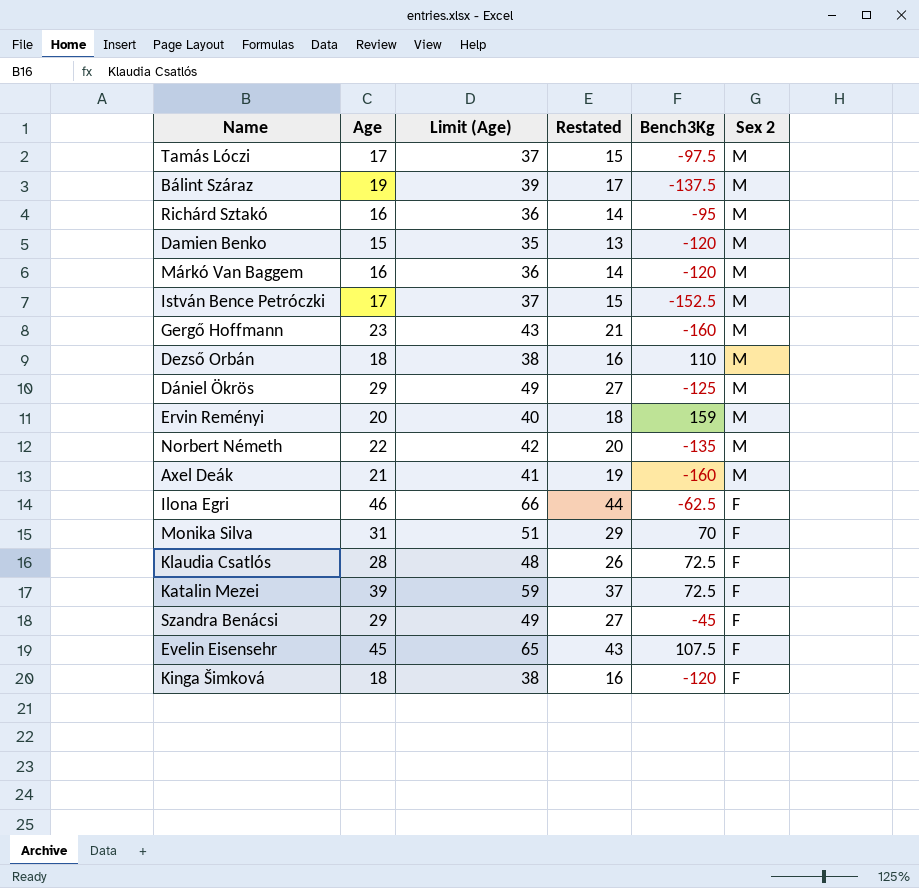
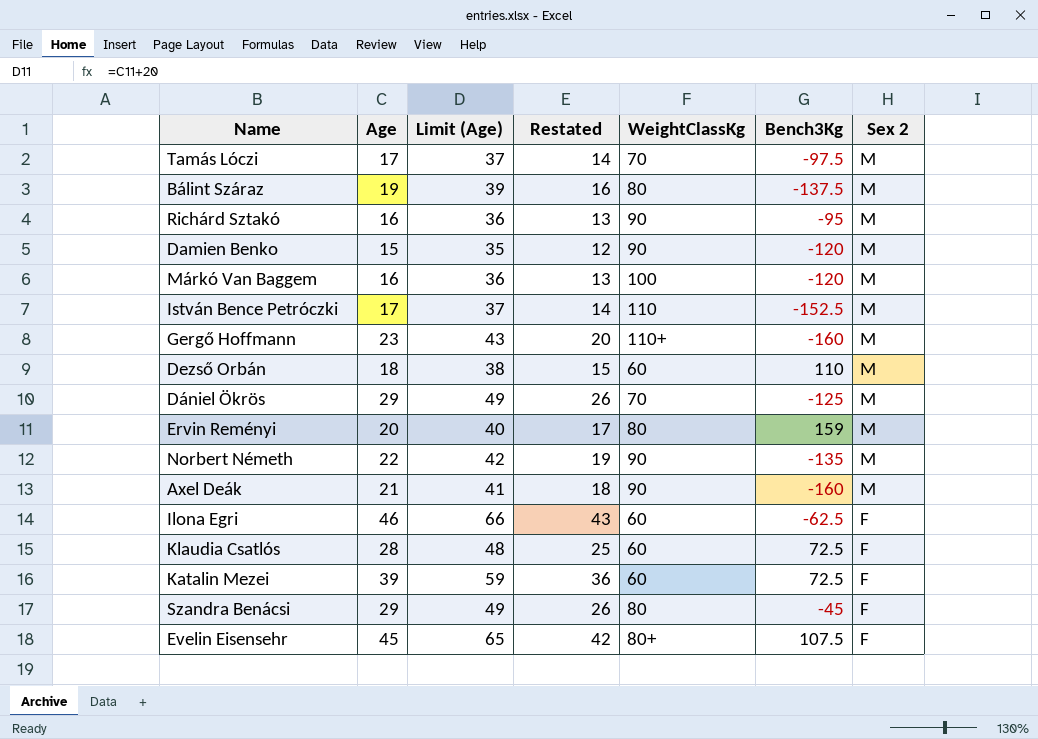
column Restated | formula: [Age] - 2 -> [Age] - 3
column WeightClassKg | position: none -> 5
row Monika Silva: 31 | 51 | 29 | 70 | F -> none
row Kinga Šimková: 18 | 38 | 16 | -120 | F -> none

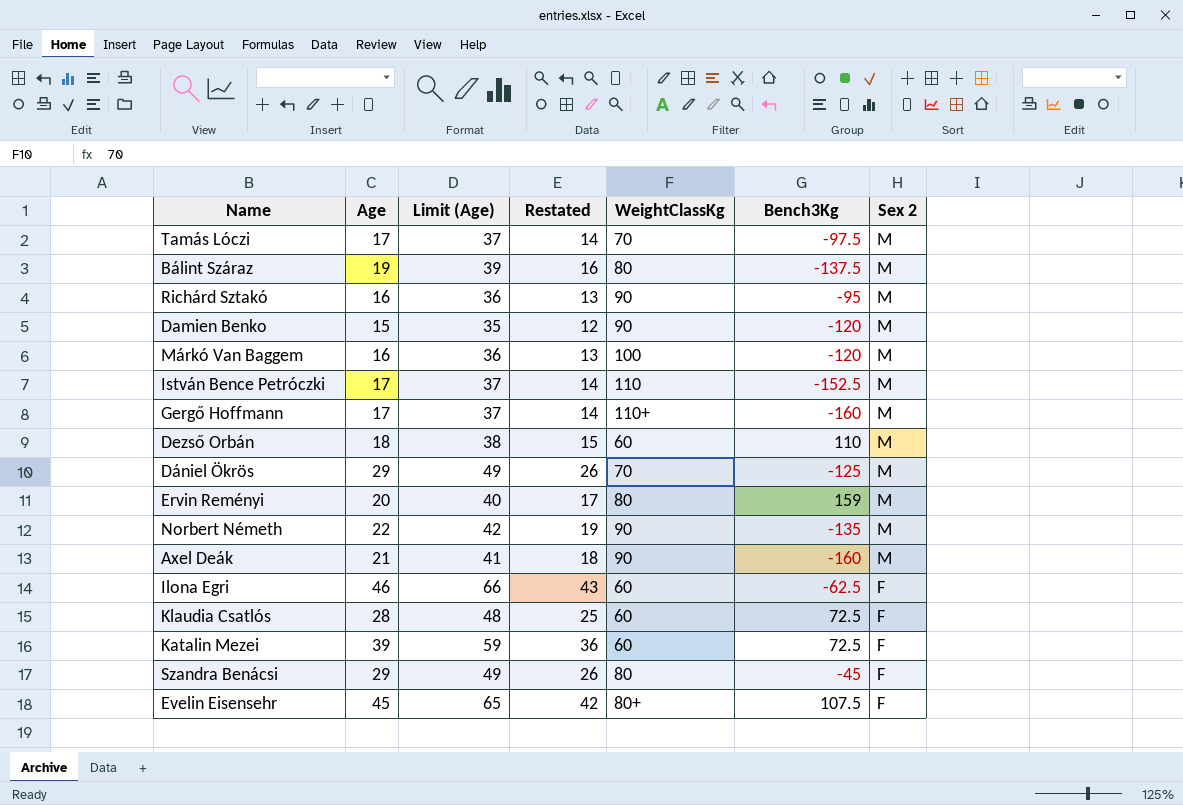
Gergő Hoffmann | Age: 23 -> 17
Gergő Hoffmann | Limit (Age): 43 -> 37
Gergő Hoffmann | Restated: 20 -> 14

